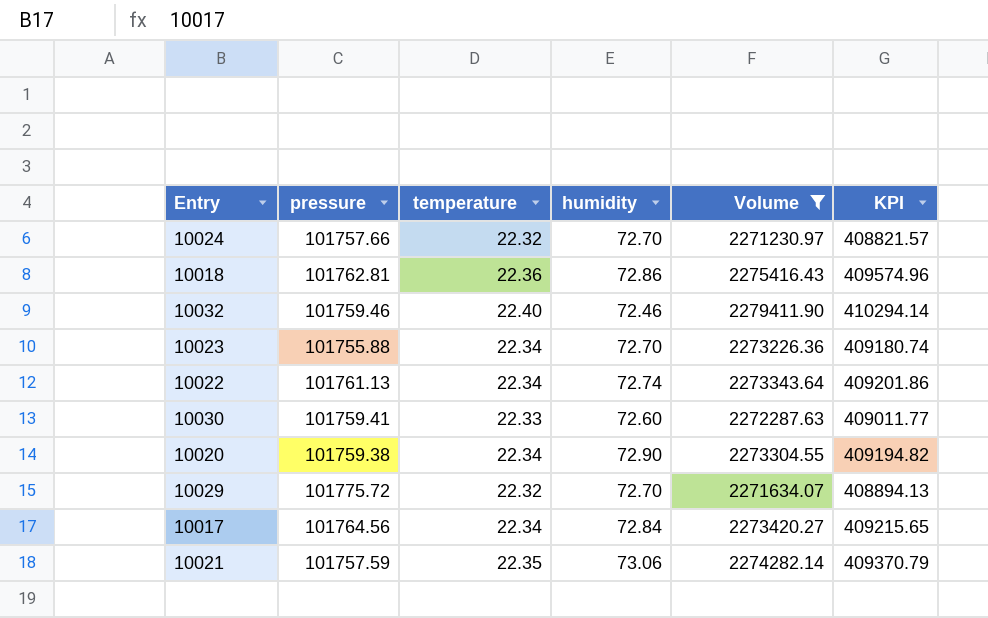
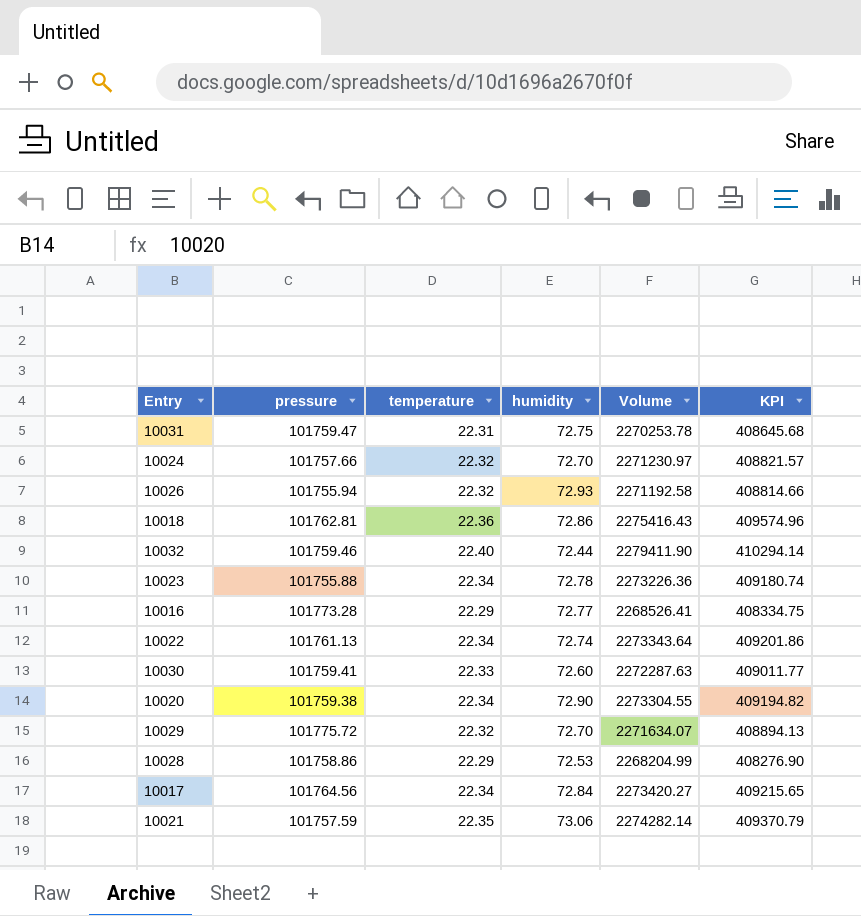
filter: Volume >= 2271230.97 -> none
10032 | humidity: 72.46 -> 72.44
10023 | humidity: 72.70 -> 72.78

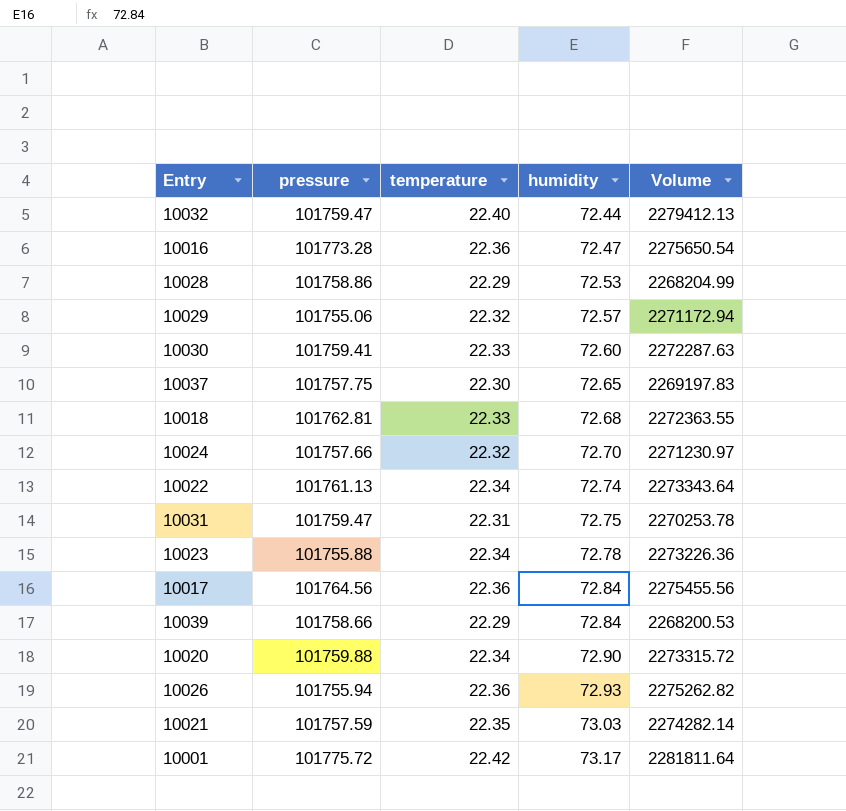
row order: none -> humidity ascending
column KPI | formula: [Volume] * 0.18 -> none
10032 | pressure: 101759.46 -> 101759.47
10032 | Volume: 2279411.90 -> 2279412.13
10016 | temperature: 22.29 -> 22.36
10016 | humidity: 72.77 -> 72.47
10016 | Volume: 2268526.41 -> 2275650.54
10029 | pressure: 101775.72 -> 101755.06
10029 | humidity: 72.70 -> 72.57
10029 | Volume: 2271634.07 -> 2271172.94
row 10037: none -> 101757.75 | 22.30 | 72.65 | 2269197.83
10018 | temperature: 22.36 -> 22.33
10018 | humidity: 72.86 -> 72.68
10018 | Volume: 2275416.43 -> 2272363.55
10017 | temperature: 22.34 -> 22.36
10017 | Volume: 2273420.27 -> 2275455.56
row 10039: none -> 101758.66 | 22.29 | 72.84 | 2268200.53
10020 | pressure: 101759.38 -> 101759.88
10020 | Volume: 2273304.55 -> 2273315.72
10026 | temperature: 22.32 -> 22.36
10026 | Volume: 2271192.58 -> 2275262.82
10021 | humidity: 73.06 -> 73.03
row 10001: none -> 101775.72 | 22.42 | 73.17 | 2281811.64

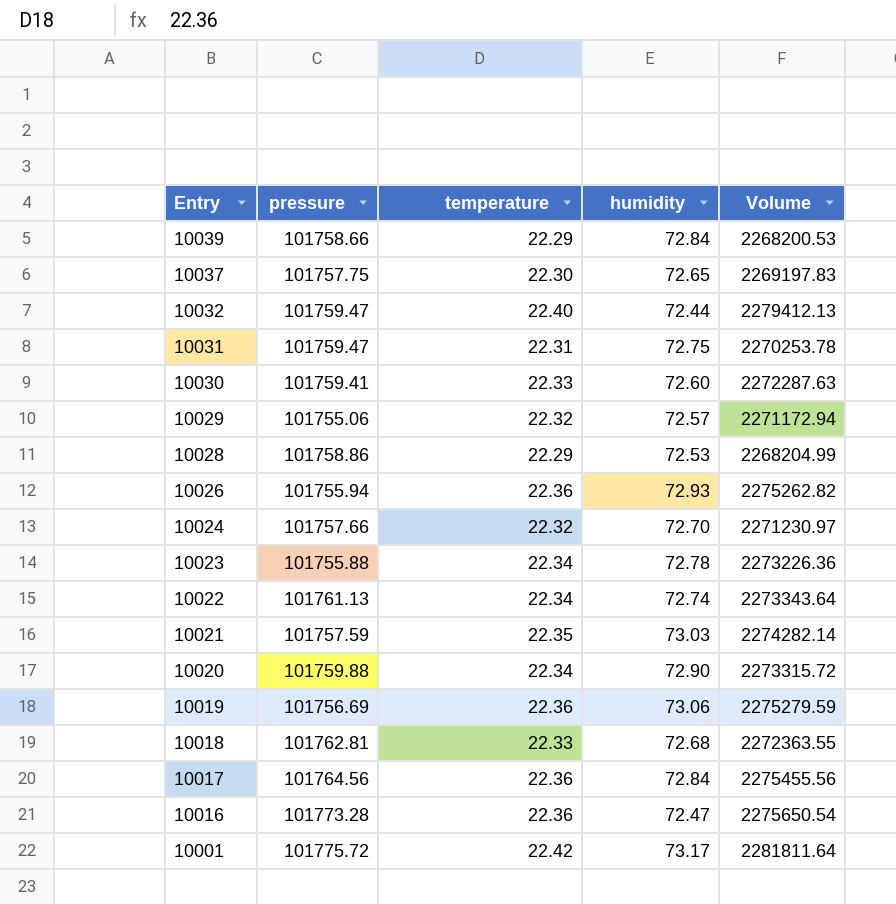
row order: humidity ascending -> Entry descending
row 10019: none -> 101756.69 | 22.36 | 73.06 | 2275279.59

